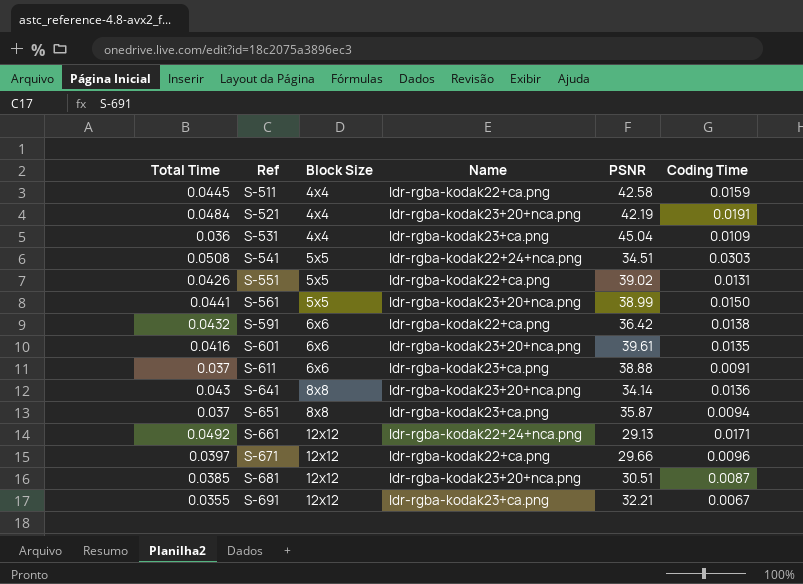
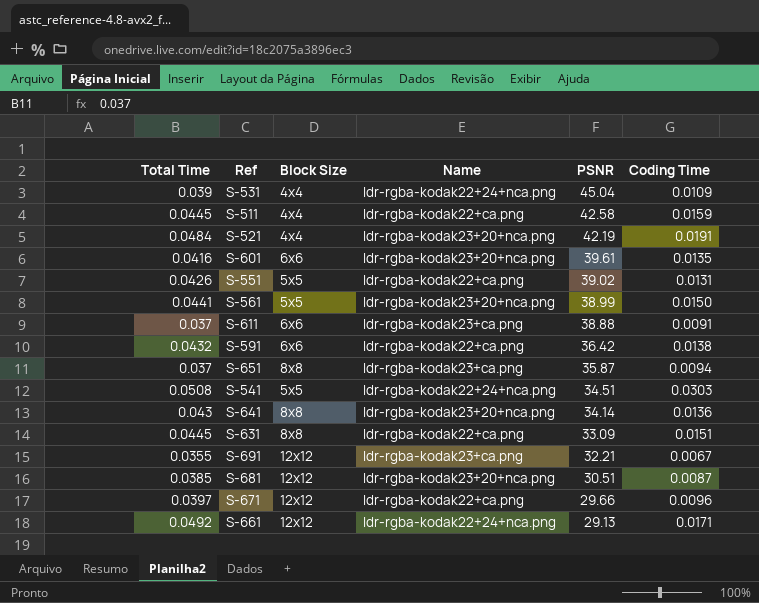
row order: Ref ascending -> PSNR descending
S-531 | Total Time: 0.036 -> 0.039
S-531 | Name: ldr-rgba-kodak23+ca.png -> ldr-rgba-kodak22+24+nca.png
row S-631: none -> 0.0445 | 8x8 | ldr-rgba-kodak22+ca.png | 33.09 | 0.0151

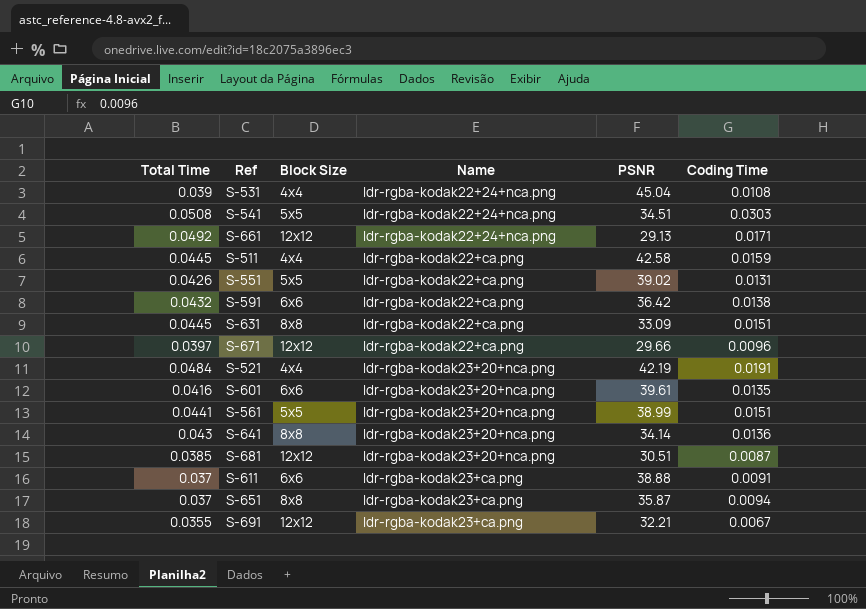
row order: PSNR descending -> Name ascending
S-531 | Coding Time: 0.0109 -> 0.0108
S-561 | Coding Time: 0.0150 -> 0.0151

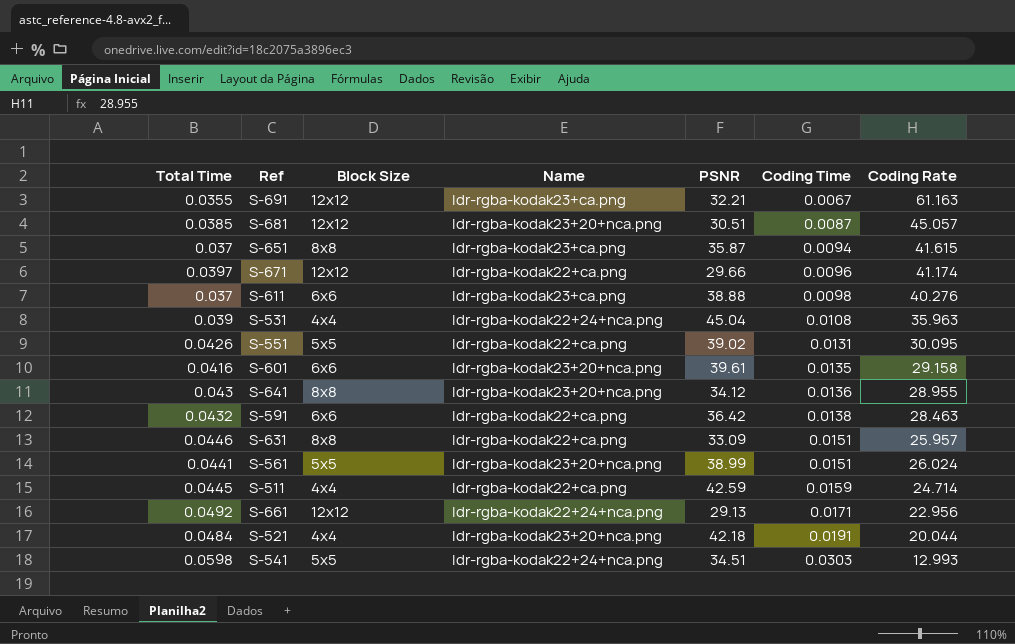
row order: Name ascending -> Coding Time ascending
column Coding Rate | position: none -> 7
S-611 | Coding Time: 0.0091 -> 0.0098
S-641 | PSNR: 34.14 -> 34.12
S-631 | Total Time: 0.0445 -> 0.0446
S-511 | PSNR: 42.58 -> 42.59
S-521 | PSNR: 42.19 -> 42.18
S-541 | Total Time: 0.0508 -> 0.0598

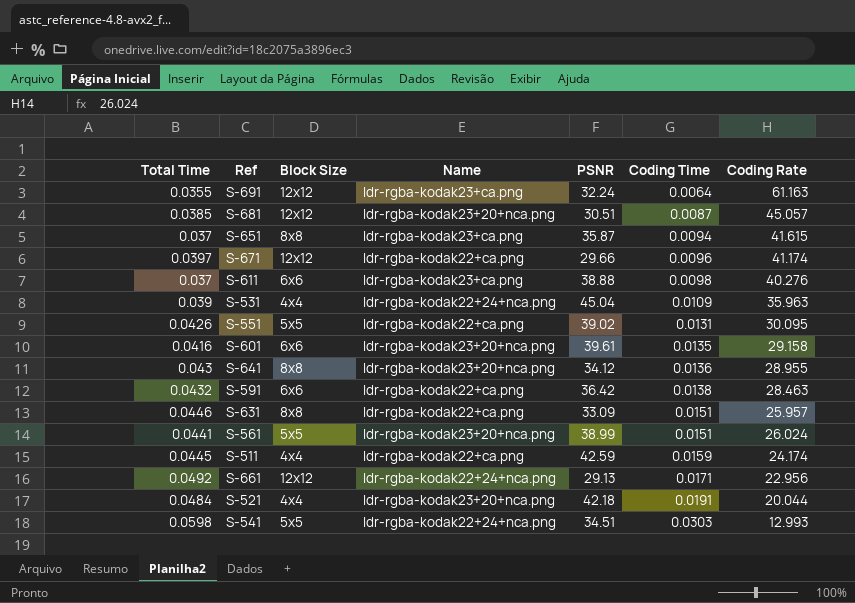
S-691 | PSNR: 32.21 -> 32.24
S-691 | Coding Time: 0.0067 -> 0.0064
S-531 | Coding Time: 0.0108 -> 0.0109
S-511 | Coding Rate: 24.714 -> 24.174

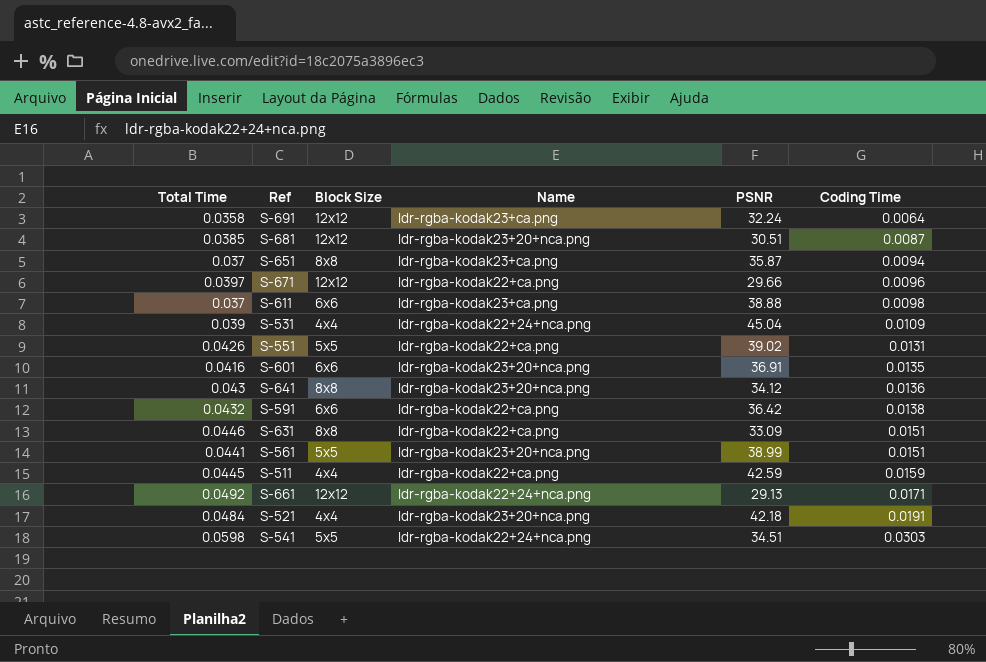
column Coding Rate | position: 7 -> none
S-691 | Total Time: 0.0355 -> 0.0358
S-601 | PSNR: 39.61 -> 36.91

